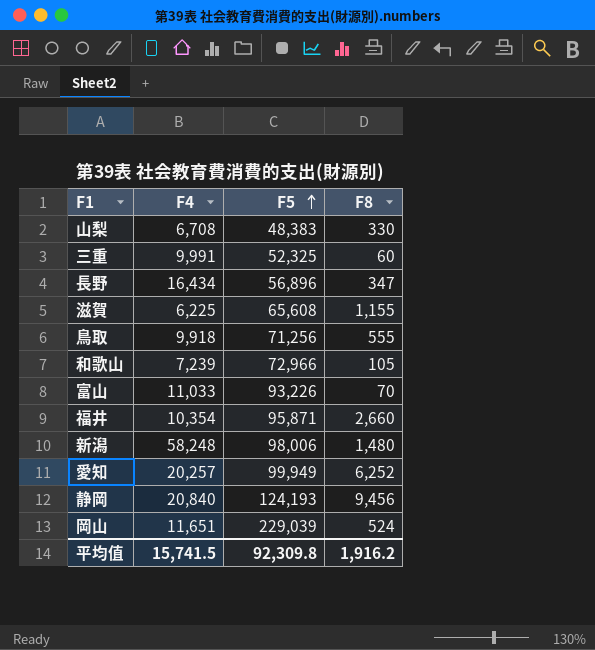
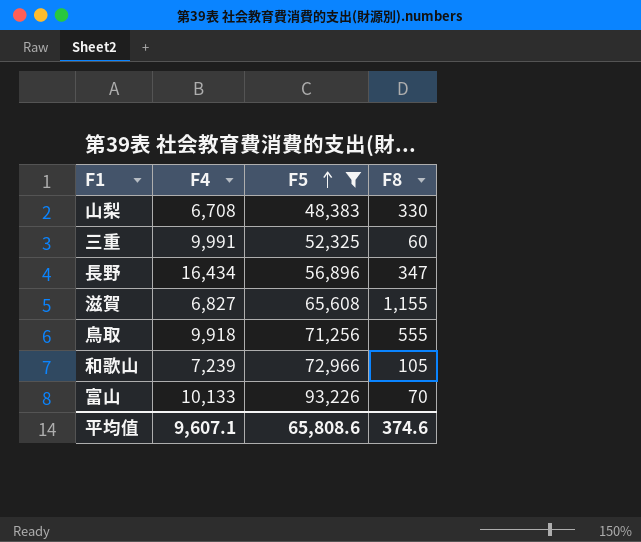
filter: none -> F5 <= 93,226
滋賀 | F4: 6,225 -> 6,827
富山 | F4: 11,033 -> 10,133
平均值 | F4: 15,741.5 -> 9,607.1
平均值 | F5: 92,309.8 -> 65,808.6
平均值 | F8: 1,916.2 -> 374.6

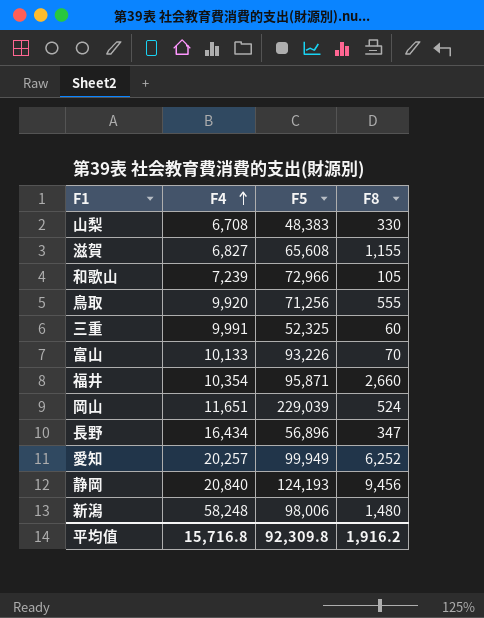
filter: F5 <= 93,226 -> none
row order: F5 ascending -> F4 ascending
鳥取 | F4: 9,918 -> 9,920
平均值 | F4: 9,607.1 -> 15,716.8
平均值 | F5: 65,808.6 -> 92,309.8
平均值 | F8: 374.6 -> 1,916.2

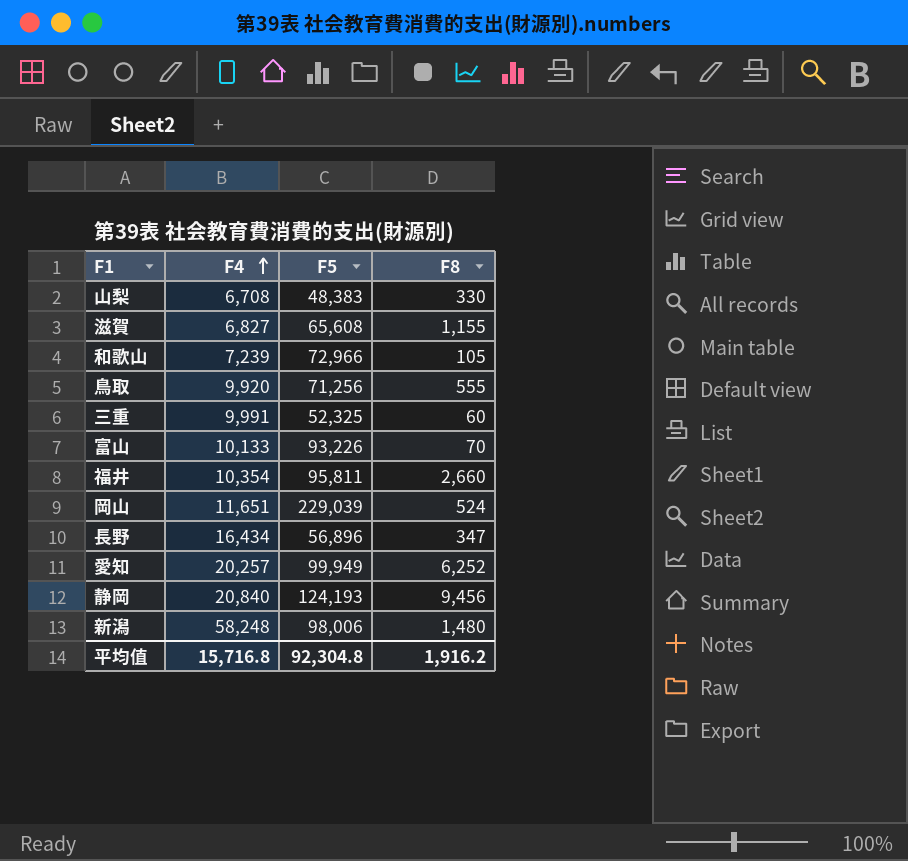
福井 | F5: 95,871 -> 95,811
平均值 | F5: 92,309.8 -> 92,304.8

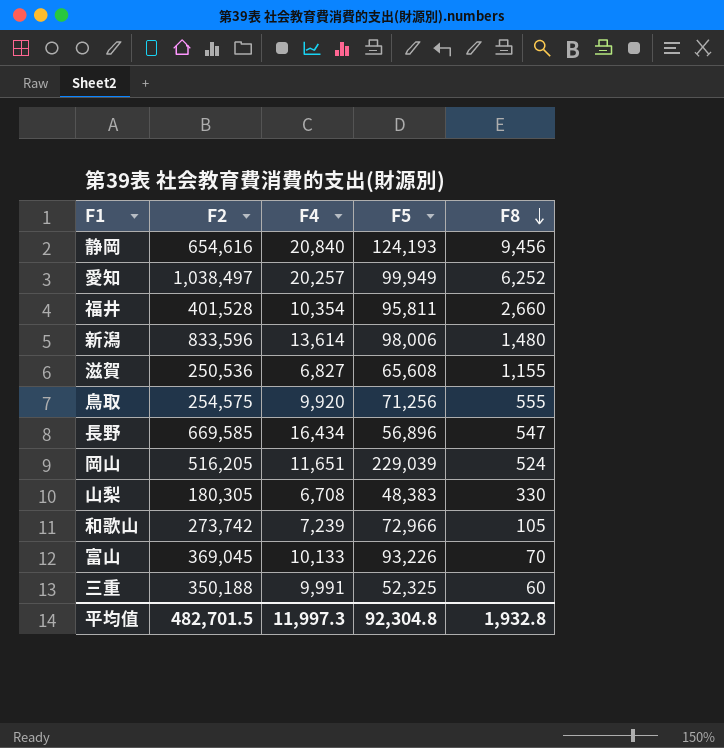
row order: F4 ascending -> F8 descending
column F2 | position: none -> 2
新潟 | F4: 58,248 -> 13,614
長野 | F8: 347 -> 547
平均值 | F4: 15,716.8 -> 11,997.3
平均值 | F8: 1,916.2 -> 1,932.8

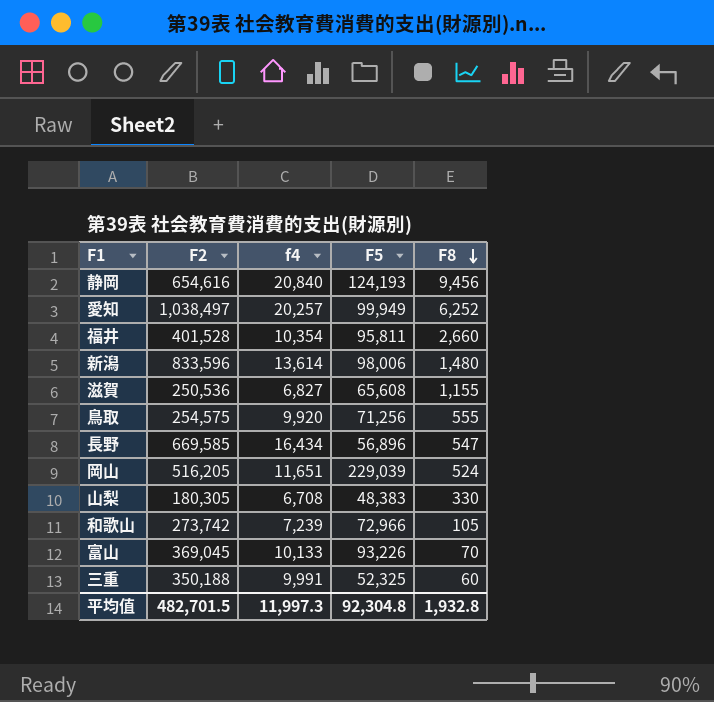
column name: F4 -> f4

